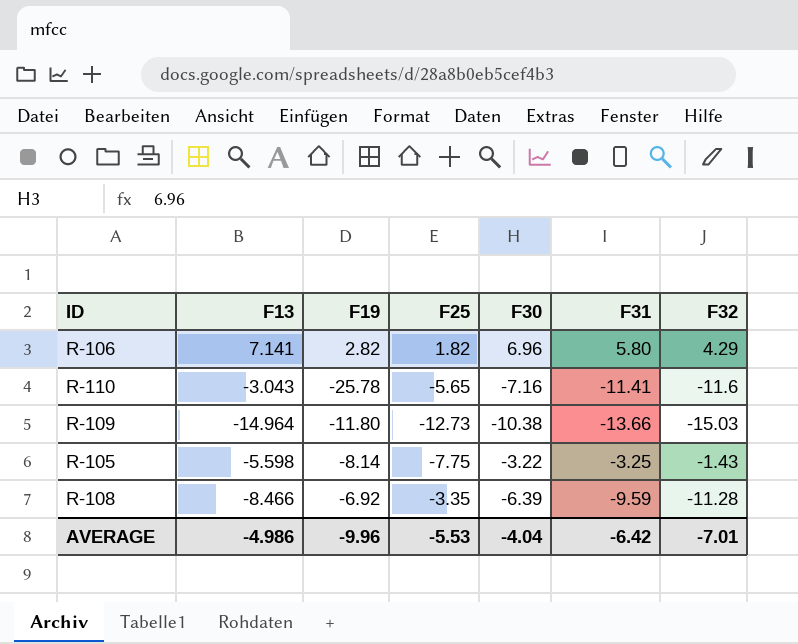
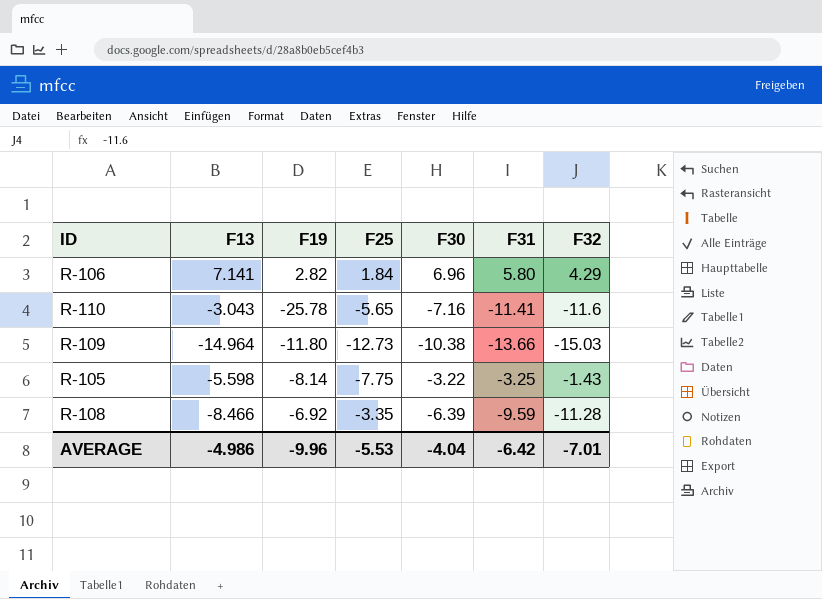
R-106 | F25: 1.82 -> 1.84

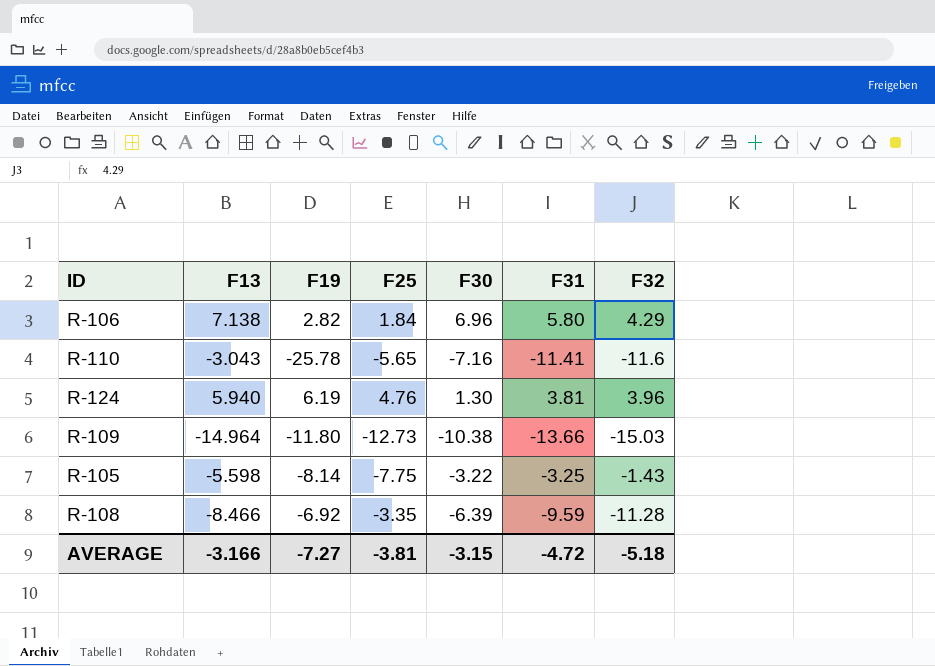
R-106 | F13: 7.141 -> 7.138
row R-124: none -> 5.940 | 6.19 | 4.76 | 1.30 | 3.81 | 3.96
AVERAGE | F13: -4.986 -> -3.166
AVERAGE | F19: -9.96 -> -7.27
AVERAGE | F25: -5.53 -> -3.81
AVERAGE | F30: -4.04 -> -3.15
AVERAGE | F31: -6.42 -> -4.72
AVERAGE | F32: -7.01 -> -5.18

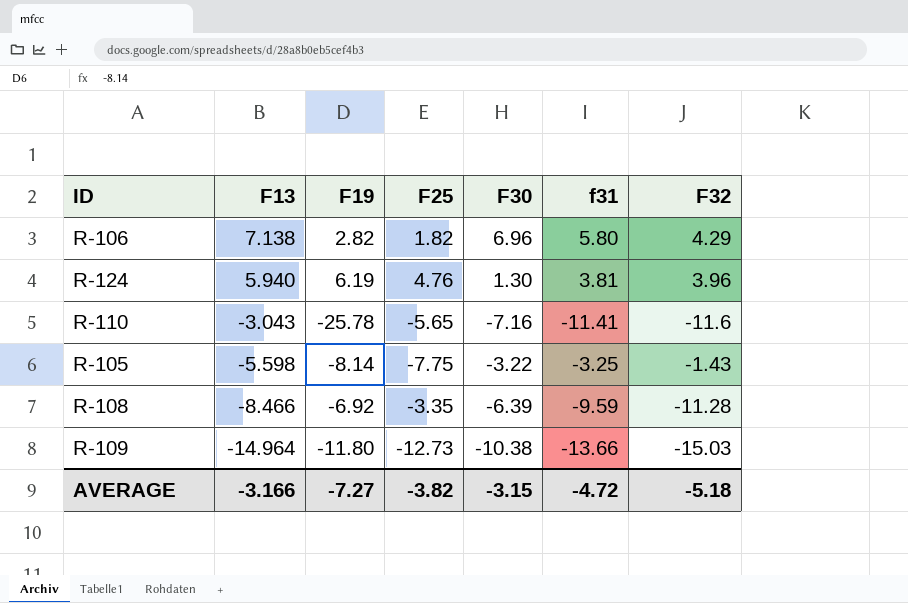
row order: none -> F13 descending
column name: F31 -> f31
R-106 | F25: 1.84 -> 1.82
AVERAGE | F25: -3.81 -> -3.82

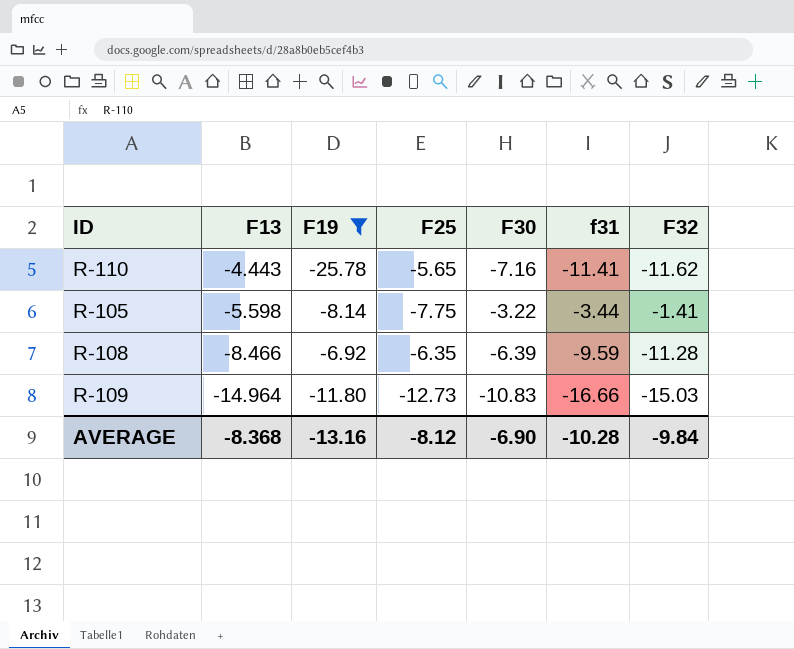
filter: none -> F19 <= -6.92
R-110 | F13: -3.043 -> -4.443
R-110 | F32: -11.6 -> -11.62
R-105 | f31: -3.25 -> -3.44
R-105 | F32: -1.43 -> -1.41
R-108 | F25: -3.35 -> -6.35
R-109 | F30: -10.38 -> -10.83
R-109 | f31: -13.66 -> -16.66
AVERAGE | F13: -3.166 -> -8.368
AVERAGE | F19: -7.27 -> -13.16
AVERAGE | F25: -3.82 -> -8.12
AVERAGE | F30: -3.15 -> -6.90
AVERAGE | f31: -4.72 -> -10.28
AVERAGE | F32: -5.18 -> -9.84

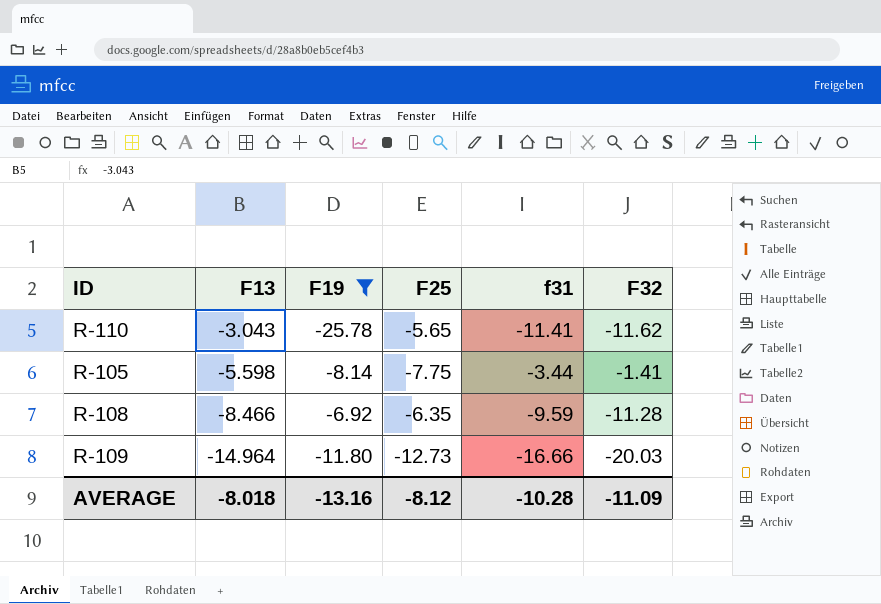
column F30 | position: 5 -> none
R-110 | F13: -4.443 -> -3.043
R-109 | F32: -15.03 -> -20.03
AVERAGE | F13: -8.368 -> -8.018
AVERAGE | F32: -9.84 -> -11.09

